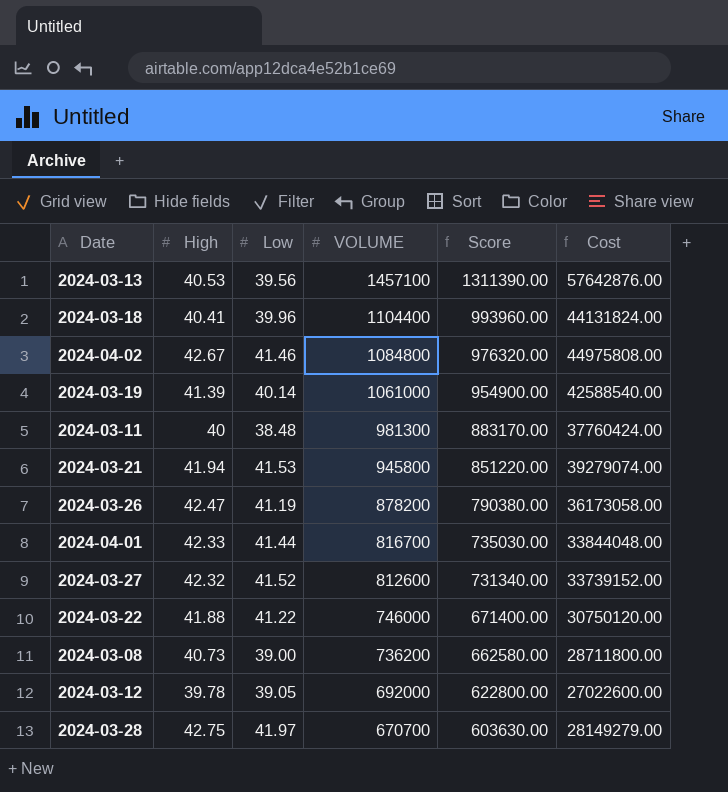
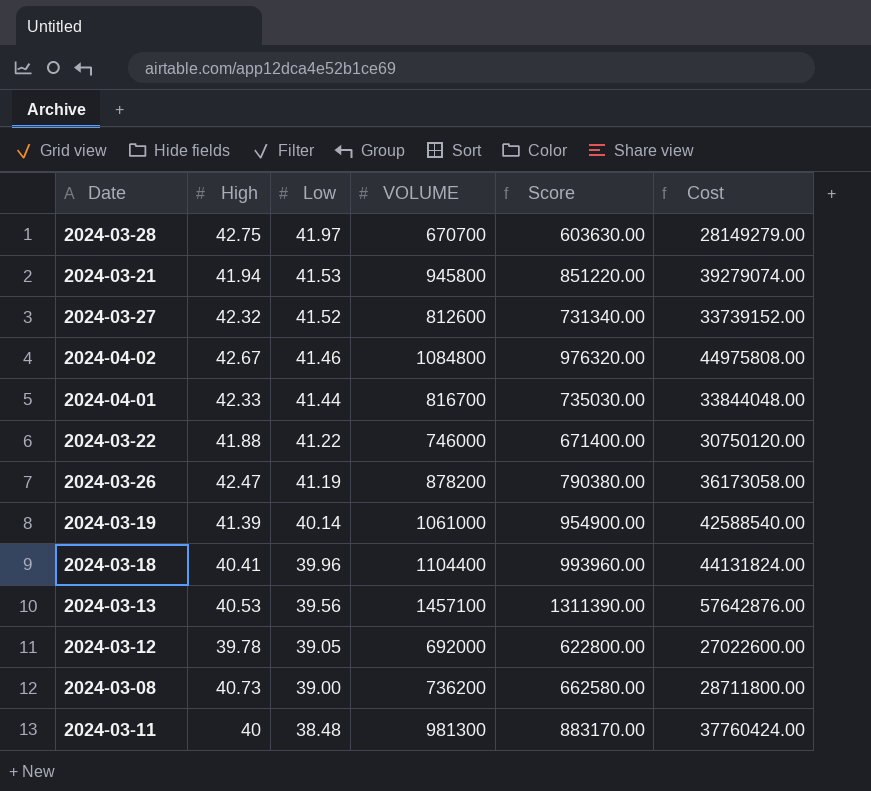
row order: VOLUME descending -> Low descending

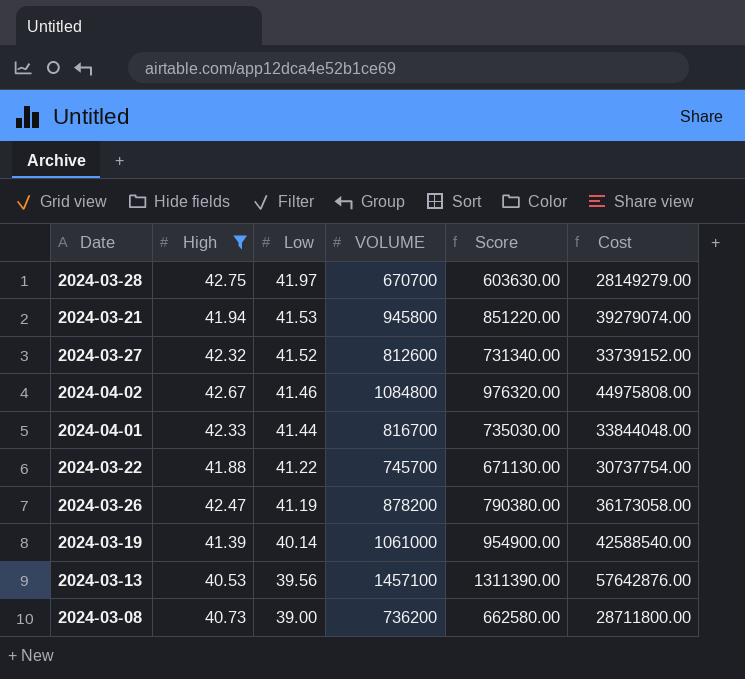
filter: none -> High >= 40.53
2024-03-22 | VOLUME: 746000 -> 745700
2024-03-22 | Score: 671400.00 -> 671130.00
2024-03-22 | Cost: 30750120.00 -> 30737754.00

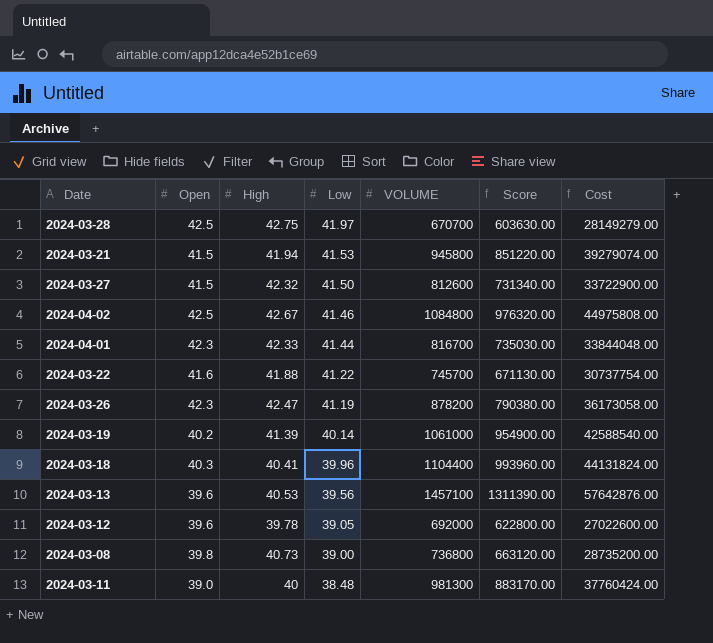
filter: High >= 40.53 -> none
column Open | position: none -> 2
2024-03-27 | Low: 41.52 -> 41.50
2024-03-27 | Cost: 33739152.00 -> 33722900.00
2024-03-08 | VOLUME: 736200 -> 736800
2024-03-08 | Score: 662580.00 -> 663120.00
2024-03-08 | Cost: 28711800.00 -> 28735200.00

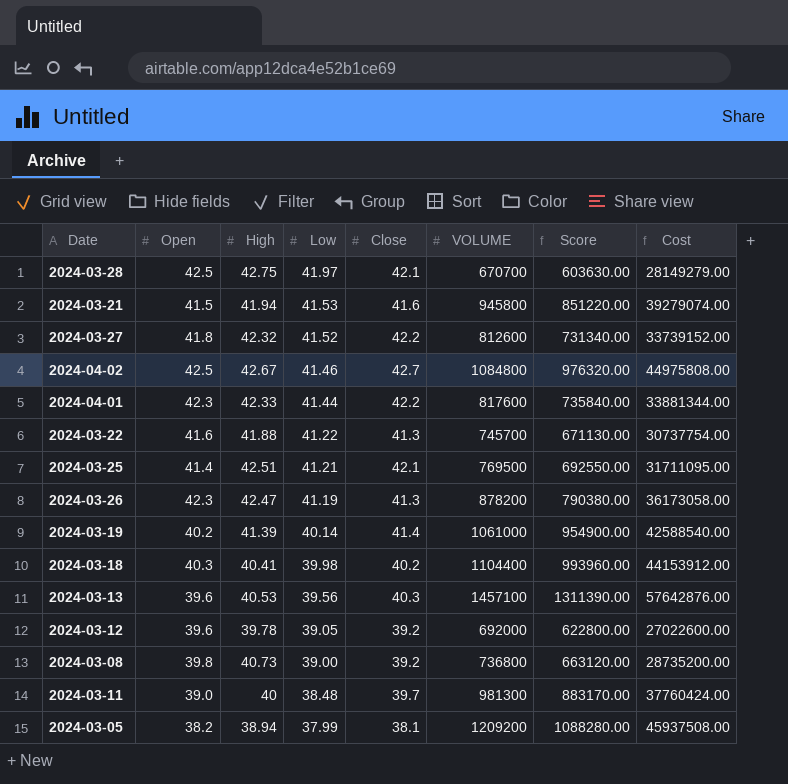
column Close | position: none -> 5
2024-03-27 | Open: 41.5 -> 41.8
2024-03-27 | Low: 41.50 -> 41.52
2024-03-27 | Cost: 33722900.00 -> 33739152.00
2024-04-01 | VOLUME: 816700 -> 817600
2024-04-01 | Score: 735030.00 -> 735840.00
2024-04-01 | Cost: 33844048.00 -> 33881344.00
row 2024-03-25: none -> 41.4 | 42.51 | 41.21 | 42.1 | 769500 | 692550.00 | 31711095.00
2024-03-18 | Low: 39.96 -> 39.98
2024-03-18 | Cost: 44131824.00 -> 44153912.00
row 2024-03-05: none -> 38.2 | 38.94 | 37.99 | 38.1 | 1209200 | 1088280.00 | 45937508.00

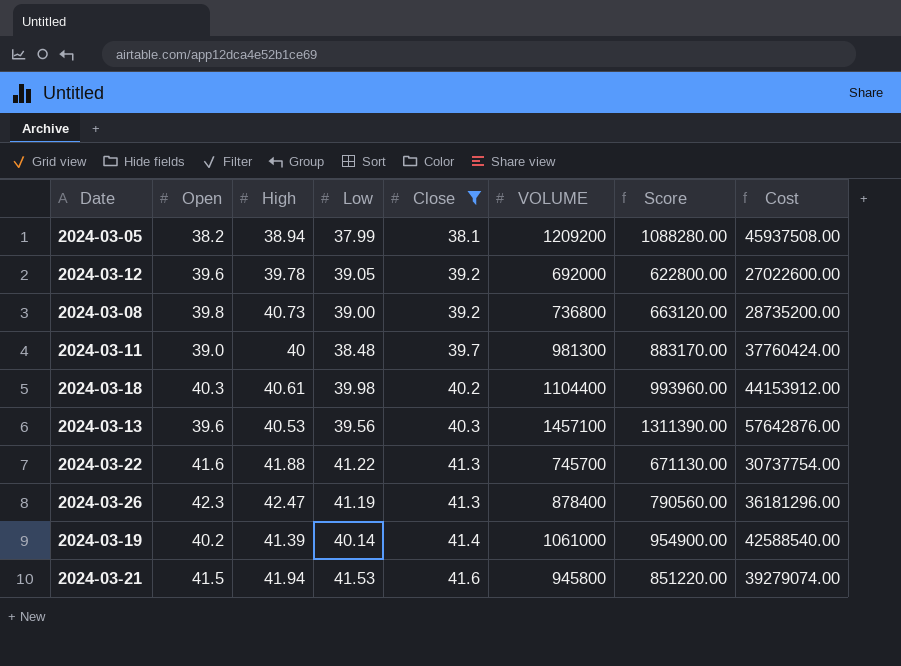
filter: none -> Close <= 41.6
row order: Low descending -> Close ascending
2024-03-18 | High: 40.41 -> 40.61
2024-03-26 | VOLUME: 878200 -> 878400
2024-03-26 | Score: 790380.00 -> 790560.00
2024-03-26 | Cost: 36173058.00 -> 36181296.00

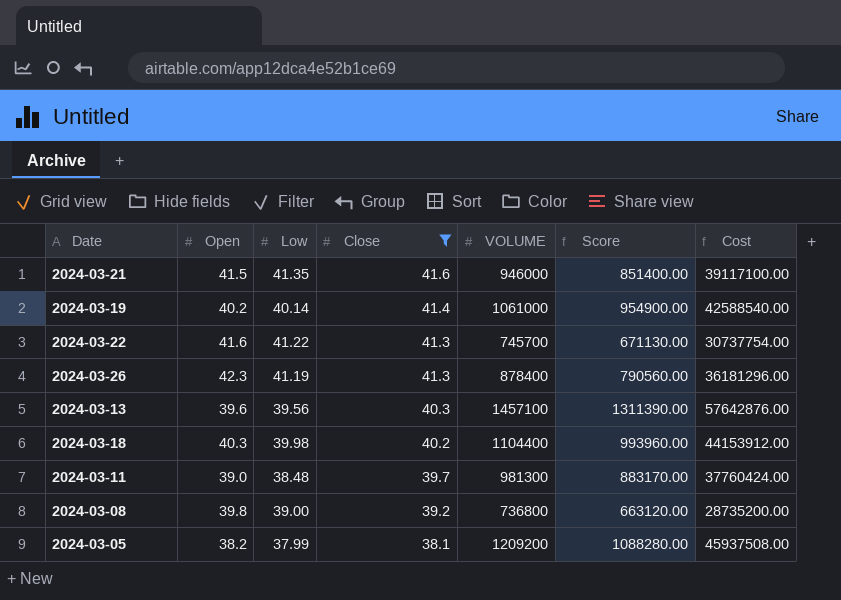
row order: Close ascending -> Close descending
column High | position: 3 -> none
row 2024-03-12: 39.6 | 39.78 | 39.05 | 39.2 | 692000 | 622800.00 | 27022600.00 -> none
2024-03-21 | Low: 41.53 -> 41.35
2024-03-21 | VOLUME: 945800 -> 946000
2024-03-21 | Score: 851220.00 -> 851400.00
2024-03-21 | Cost: 39279074.00 -> 39117100.00

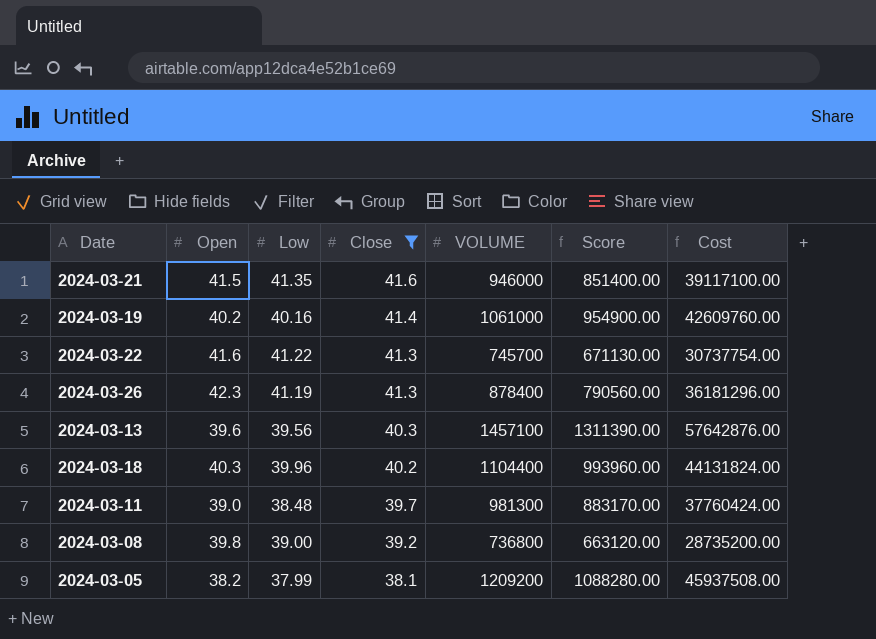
2024-03-19 | Low: 40.14 -> 40.16
2024-03-19 | Cost: 42588540.00 -> 42609760.00
2024-03-18 | Low: 39.98 -> 39.96
2024-03-18 | Cost: 44153912.00 -> 44131824.00

